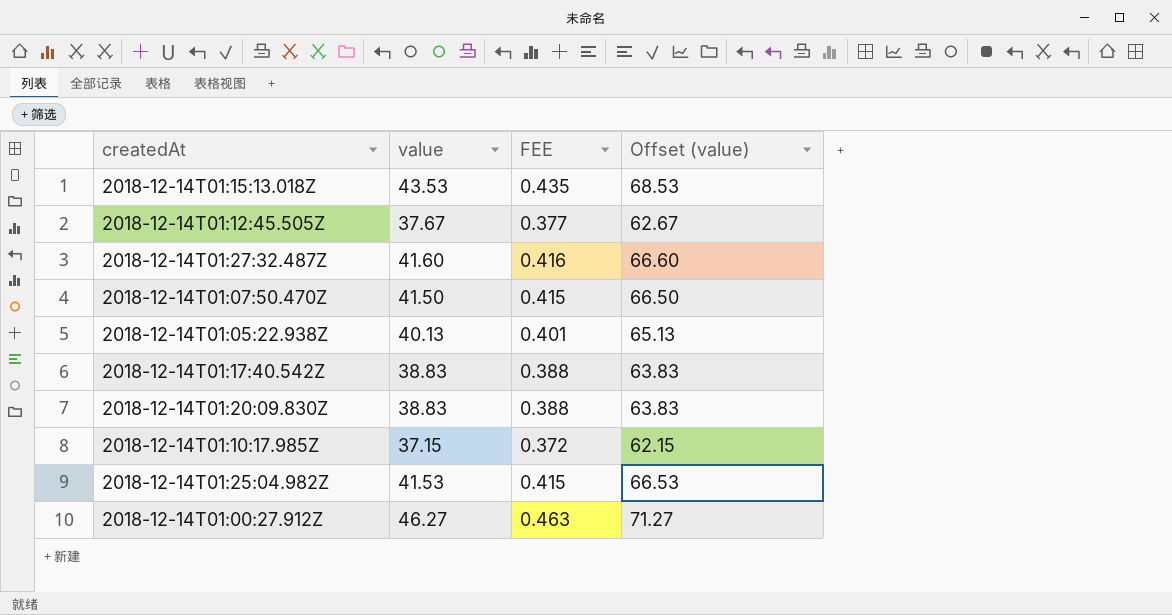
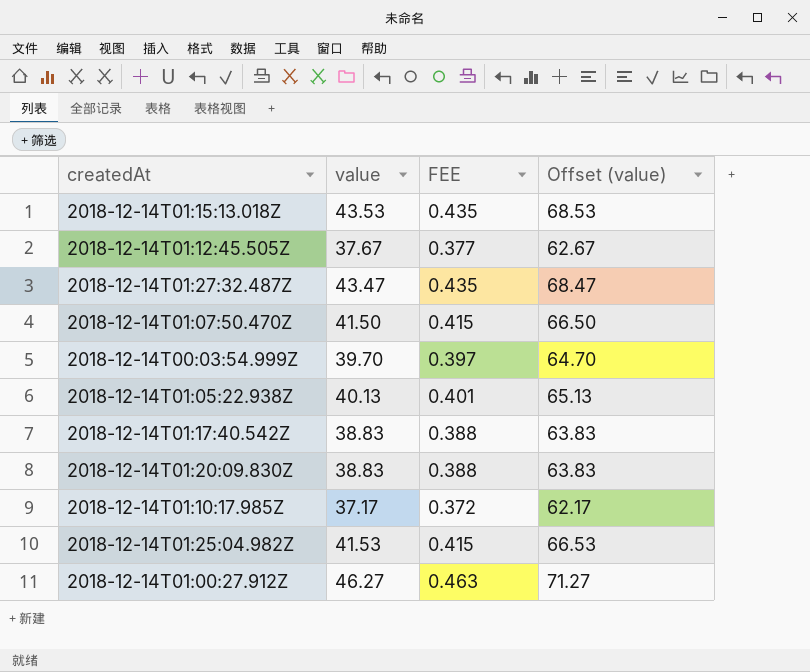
2018-12-14T01:27:32.487Z | value: 41.60 -> 43.47
2018-12-14T01:27:32.487Z | FEE: 0.416 -> 0.435
2018-12-14T01:27:32.487Z | Offset (value): 66.60 -> 68.47
row 2018-12-14T00:03:54.999Z: none -> 39.70 | 0.397 | 64.70
2018-12-14T01:10:17.985Z | value: 37.15 -> 37.17
2018-12-14T01:10:17.985Z | Offset (value): 62.15 -> 62.17

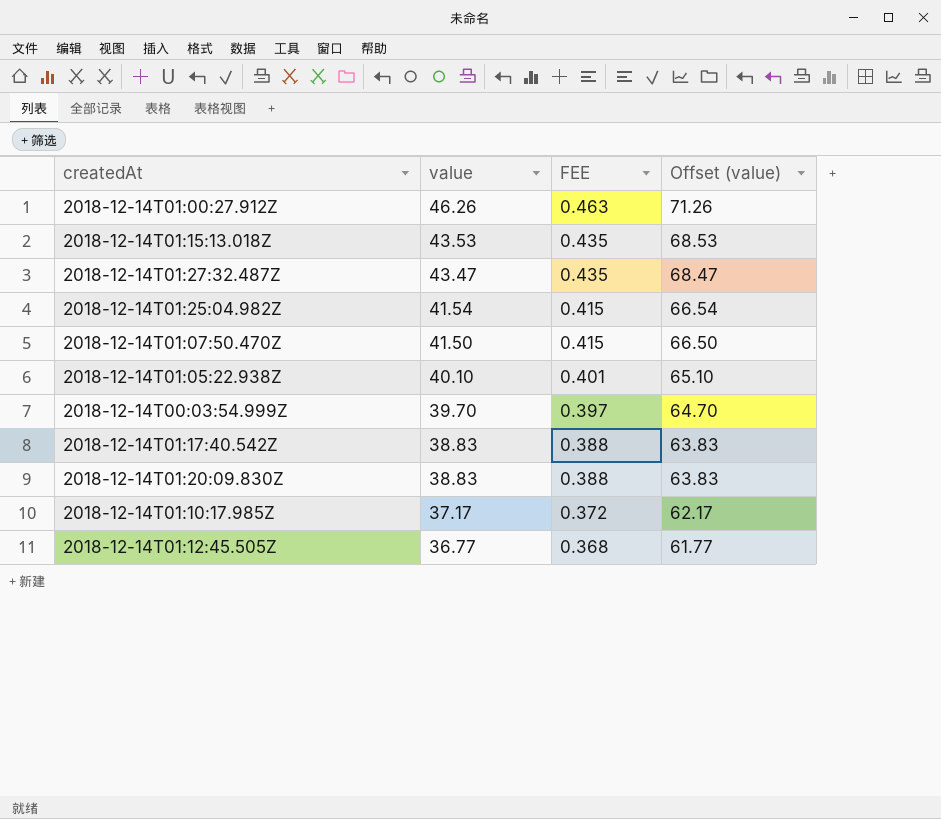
row order: none -> value descending
2018-12-14T01:00:27.912Z | value: 46.27 -> 46.26
2018-12-14T01:00:27.912Z | Offset (value): 71.27 -> 71.26
2018-12-14T01:25:04.982Z | value: 41.53 -> 41.54
2018-12-14T01:25:04.982Z | Offset (value): 66.53 -> 66.54
2018-12-14T01:05:22.938Z | value: 40.13 -> 40.10
2018-12-14T01:05:22.938Z | Offset (value): 65.13 -> 65.10
2018-12-14T01:12:45.505Z | value: 37.67 -> 36.77
2018-12-14T01:12:45.505Z | FEE: 0.377 -> 0.368
2018-12-14T01:12:45.505Z | Offset (value): 62.67 -> 61.77

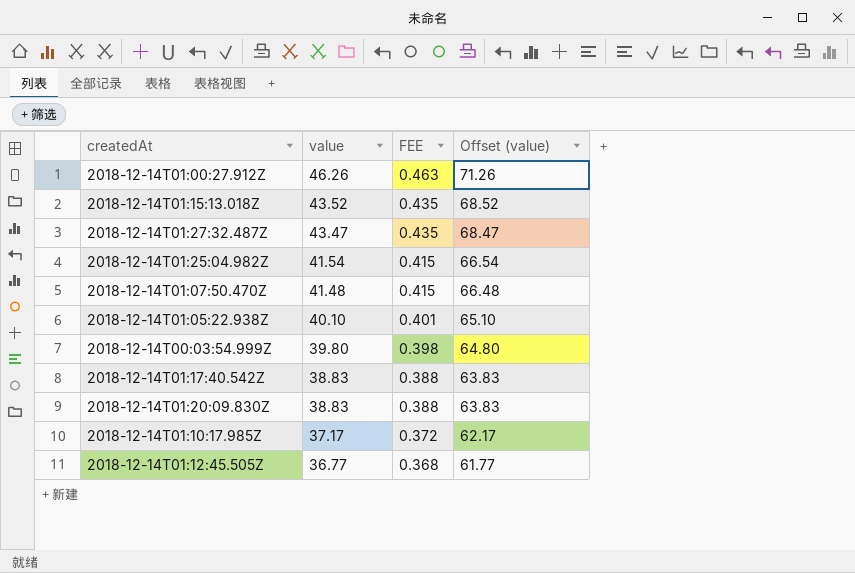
2018-12-14T01:15:13.018Z | value: 43.53 -> 43.52
2018-12-14T01:15:13.018Z | Offset (value): 68.53 -> 68.52
2018-12-14T01:07:50.470Z | value: 41.50 -> 41.48
2018-12-14T01:07:50.470Z | Offset (value): 66.50 -> 66.48
2018-12-14T00:03:54.999Z | value: 39.70 -> 39.80
2018-12-14T00:03:54.999Z | FEE: 0.397 -> 0.398
2018-12-14T00:03:54.999Z | Offset (value): 64.70 -> 64.80

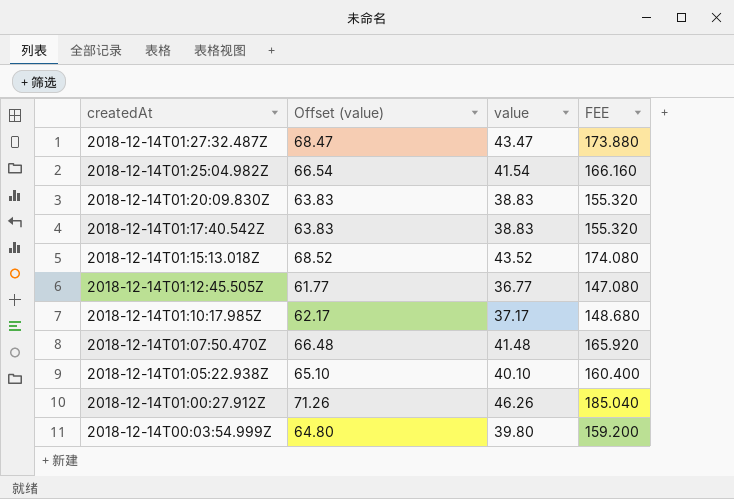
row order: value descending -> createdAt descending
column Offset (value) | position: 4 -> 2
column FEE | formula: [value] * 0.01 -> [value] * 4

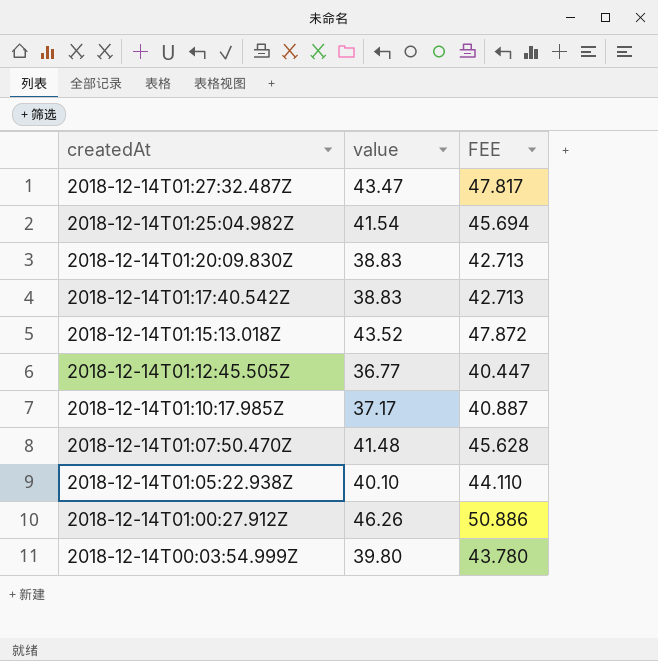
column Offset (value) | formula: [value] + 25 -> none
column FEE | formula: [value] * 4 -> [value] * 1.1

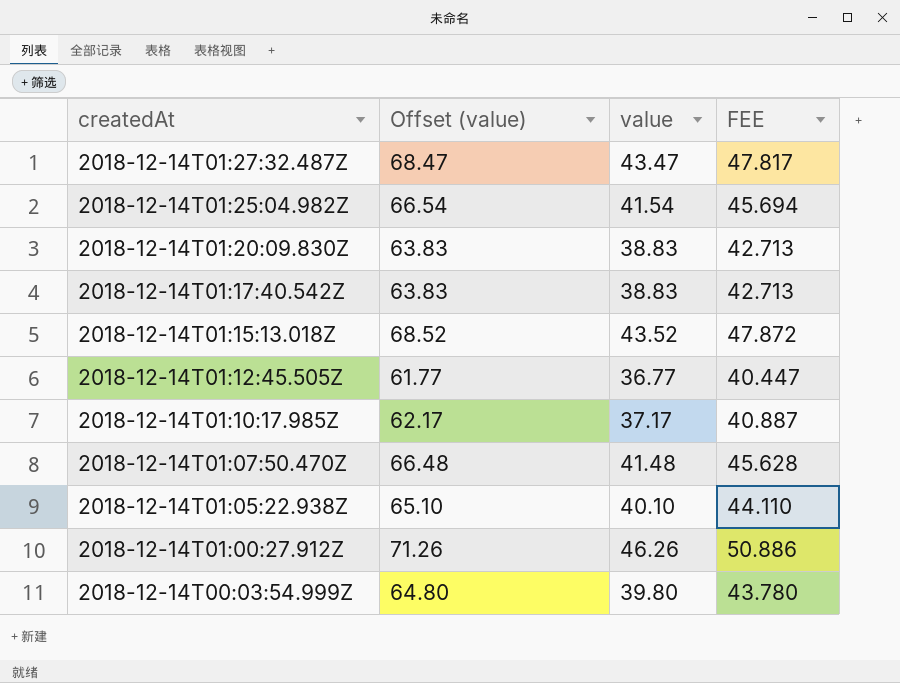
column Offset (value) | formula: none -> [value] + 25

